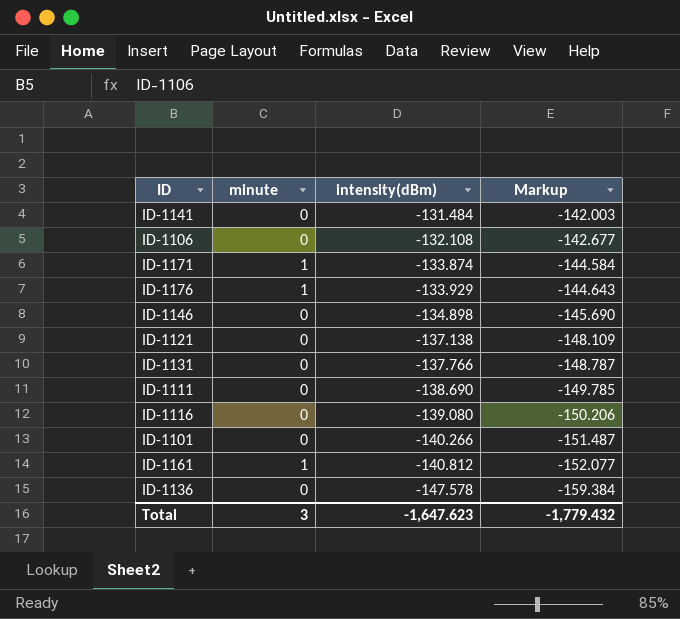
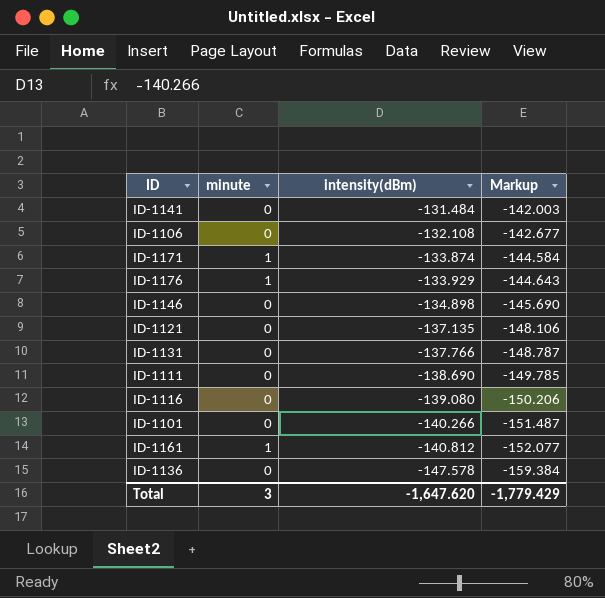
ID-1121 | intensity(dBm): -137.138 -> -137.135
ID-1121 | Markup: -148.109 -> -148.106
Total | intensity(dBm): -1,647.623 -> -1,647.620
Total | Markup: -1,779.432 -> -1,779.429

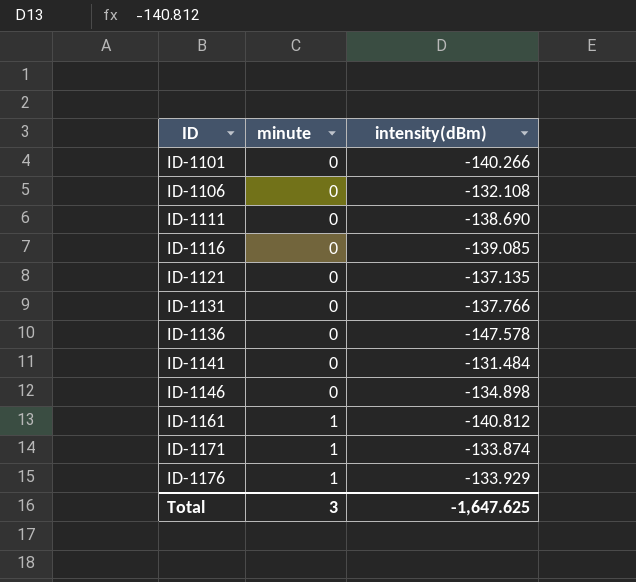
row order: intensity(dBm) descending -> ID ascending
column Markup | formula: [intensity(dBm)] * 1.08 -> none
ID-1116 | intensity(dBm): -139.080 -> -139.085
Total | intensity(dBm): -1,647.620 -> -1,647.625

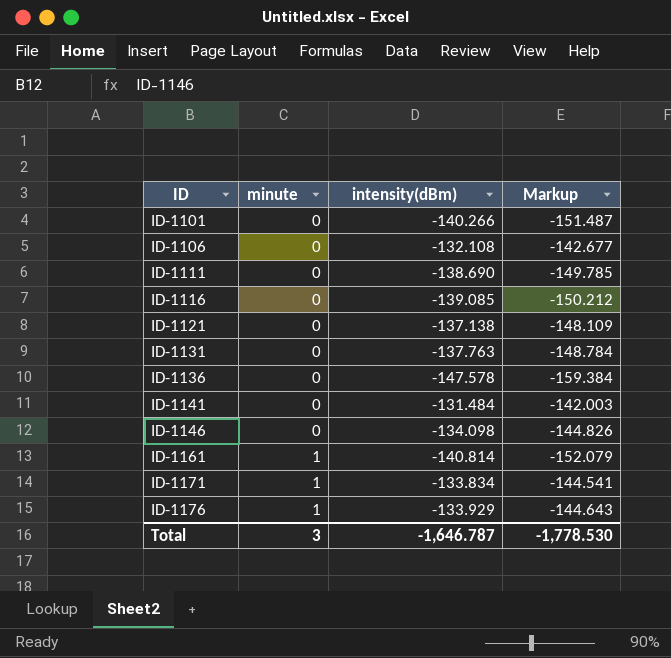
column Markup | formula: none -> [intensity(dBm)] * 1.08
ID-1121 | intensity(dBm): -137.135 -> -137.138
ID-1131 | intensity(dBm): -137.766 -> -137.763
ID-1146 | intensity(dBm): -134.898 -> -134.098
ID-1161 | intensity(dBm): -140.812 -> -140.814
ID-1171 | intensity(dBm): -133.874 -> -133.834
Total | intensity(dBm): -1,647.625 -> -1,646.787

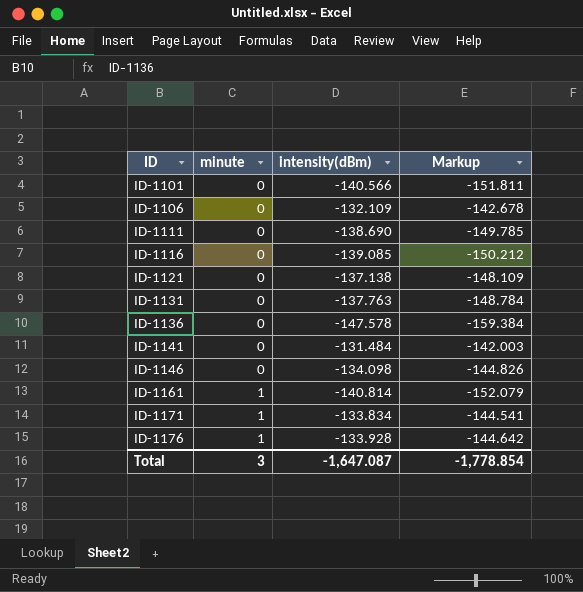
ID-1101 | intensity(dBm): -140.266 -> -140.566
ID-1101 | Markup: -151.487 -> -151.811
ID-1106 | intensity(dBm): -132.108 -> -132.109
ID-1106 | Markup: -142.677 -> -142.678
ID-1176 | intensity(dBm): -133.929 -> -133.928
ID-1176 | Markup: -144.643 -> -144.642
Total | intensity(dBm): -1,646.787 -> -1,647.087
Total | Markup: -1,778.530 -> -1,778.854

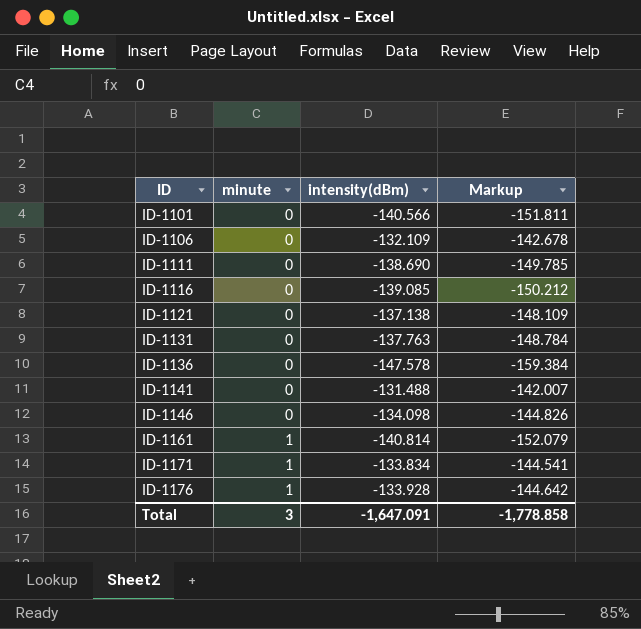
ID-1141 | intensity(dBm): -131.484 -> -131.488
ID-1141 | Markup: -142.003 -> -142.007
Total | intensity(dBm): -1,647.087 -> -1,647.091
Total | Markup: -1,778.854 -> -1,778.858

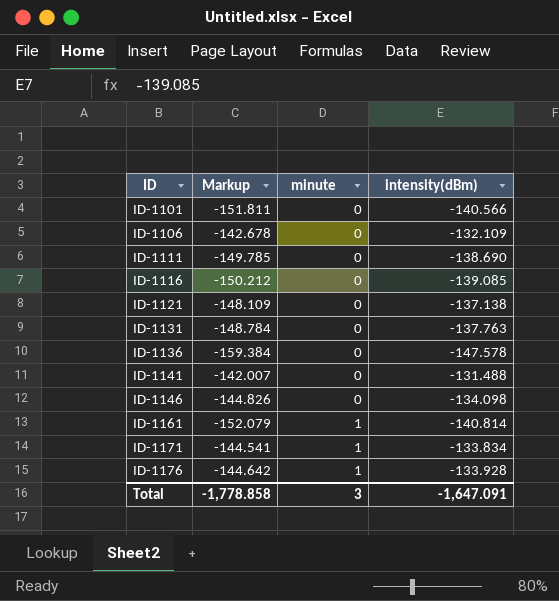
column Markup | position: 4 -> 2

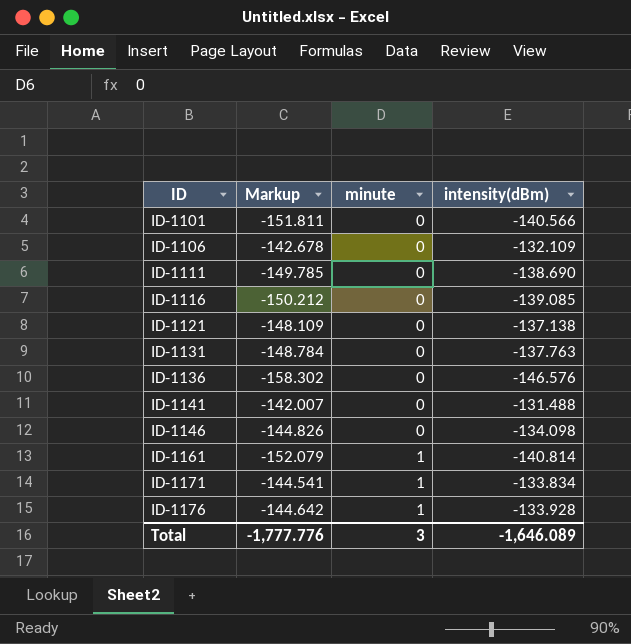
ID-1136 | Markup: -159.384 -> -158.302
ID-1136 | intensity(dBm): -147.578 -> -146.576
Total | Markup: -1,778.858 -> -1,777.776
Total | intensity(dBm): -1,647.091 -> -1,646.089

